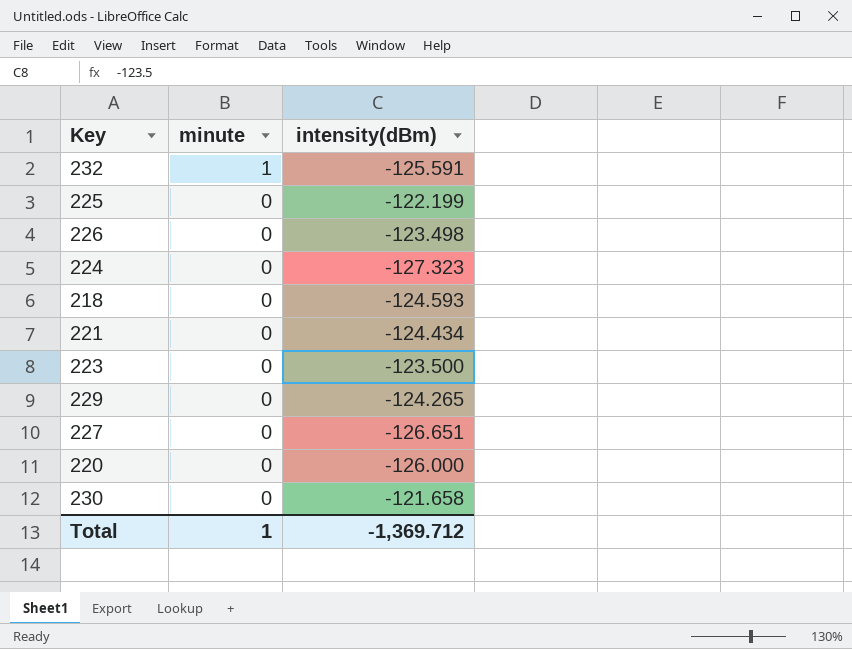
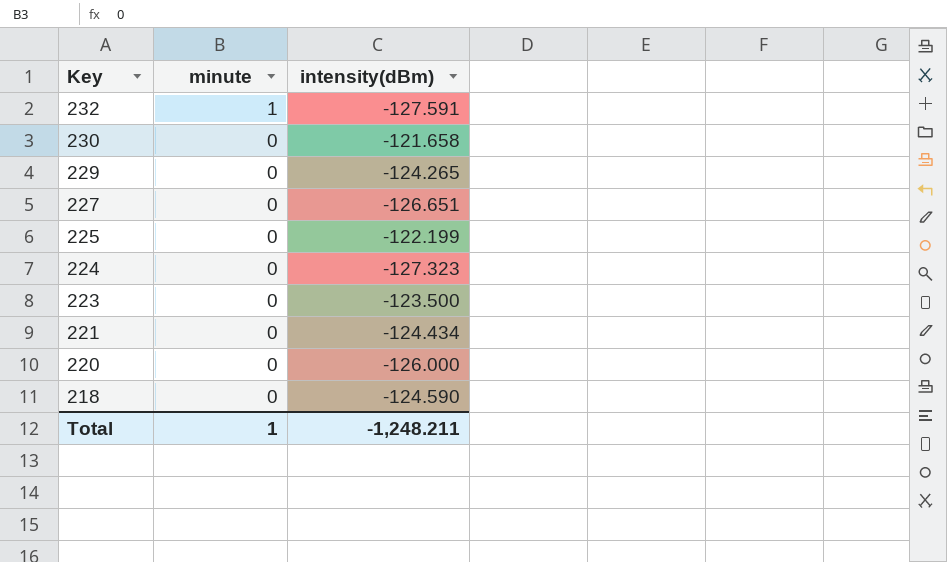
row order: minute descending -> Key descending
row 226: 0 | -123.498 -> none
232 | intensity(dBm): -125.591 -> -127.591
218 | intensity(dBm): -124.593 -> -124.590
Total | intensity(dBm): -1,369.712 -> -1,248.211

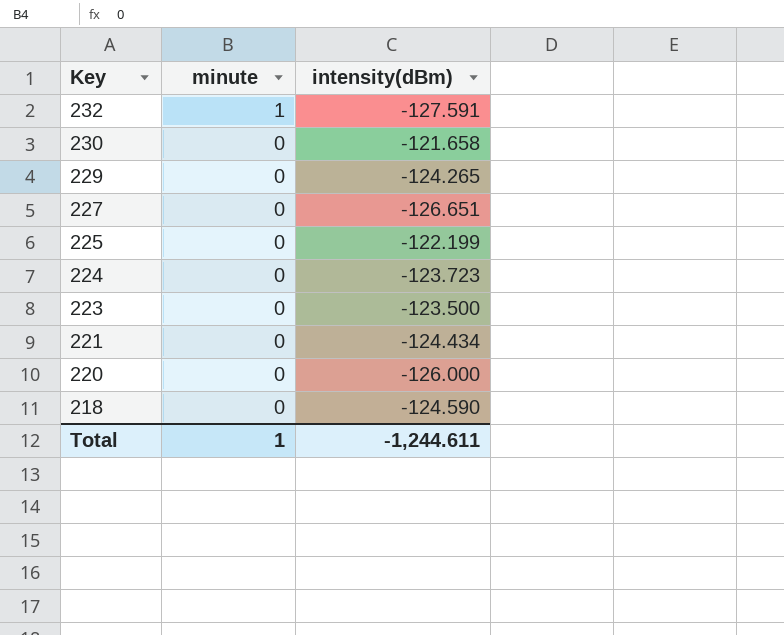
224 | intensity(dBm): -127.323 -> -123.723
Total | intensity(dBm): -1,248.211 -> -1,244.611

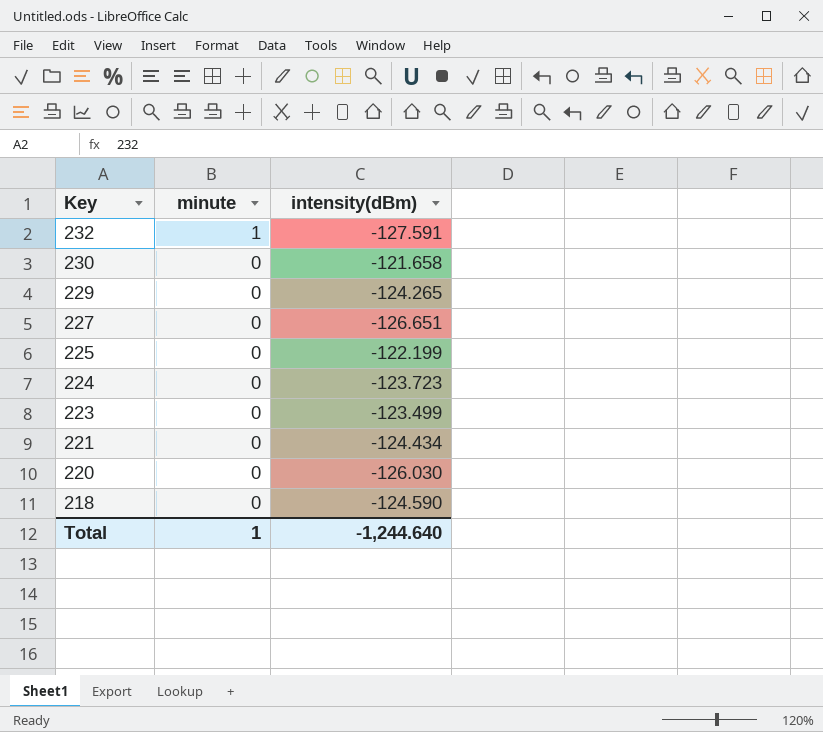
223 | intensity(dBm): -123.500 -> -123.499
220 | intensity(dBm): -126.000 -> -126.030
Total | intensity(dBm): -1,244.611 -> -1,244.640

